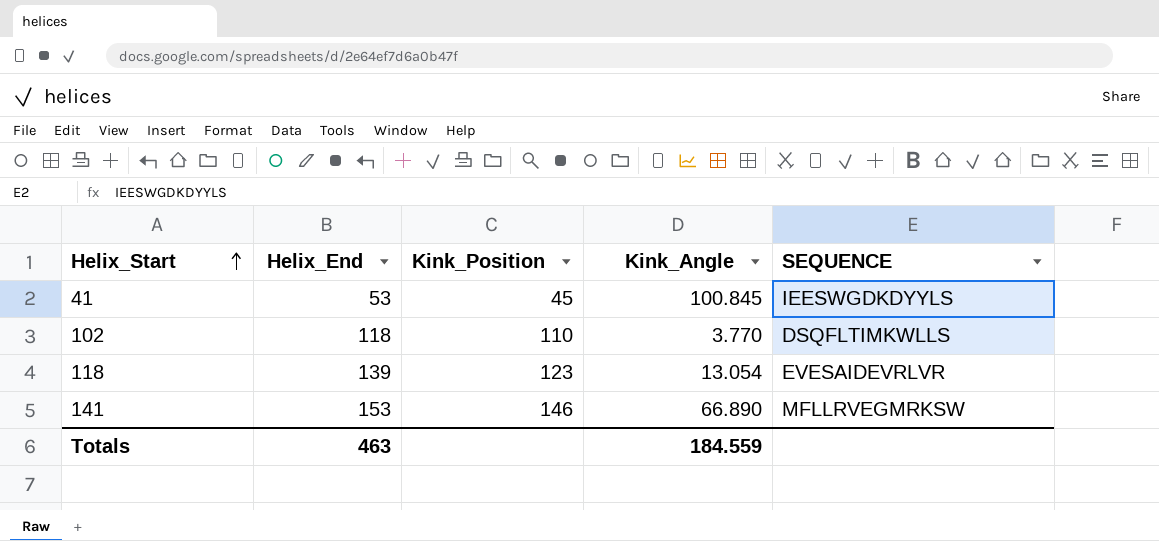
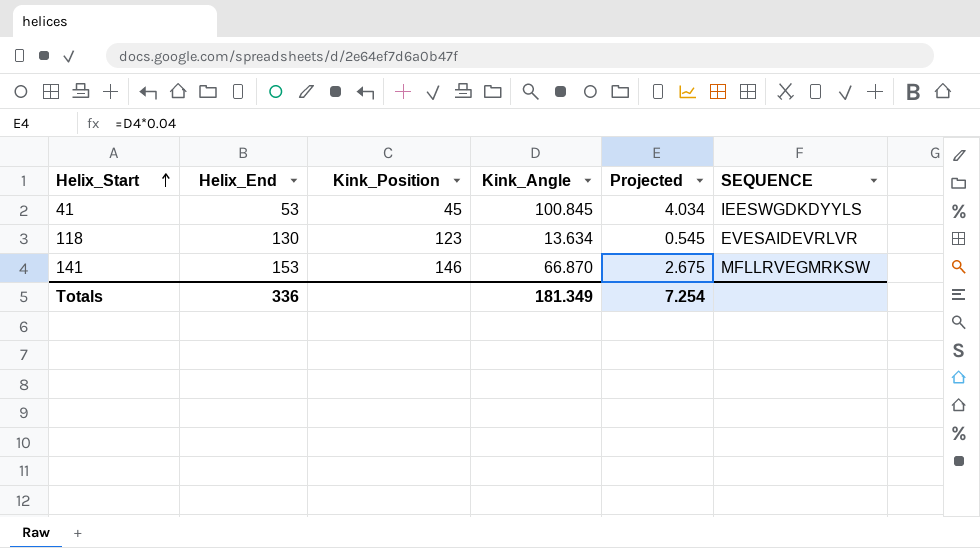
column Projected | formula: none -> [Kink_Angle] * 0.04
row 102: 118 | 110 | 3.770 | DSQFLTIMKWLLS -> none
118 | Helix_End: 139 -> 130
118 | Kink_Angle: 13.054 -> 13.634
141 | Kink_Angle: 66.890 -> 66.870
Totals | Helix_End: 463 -> 336
Totals | Kink_Angle: 184.559 -> 181.349

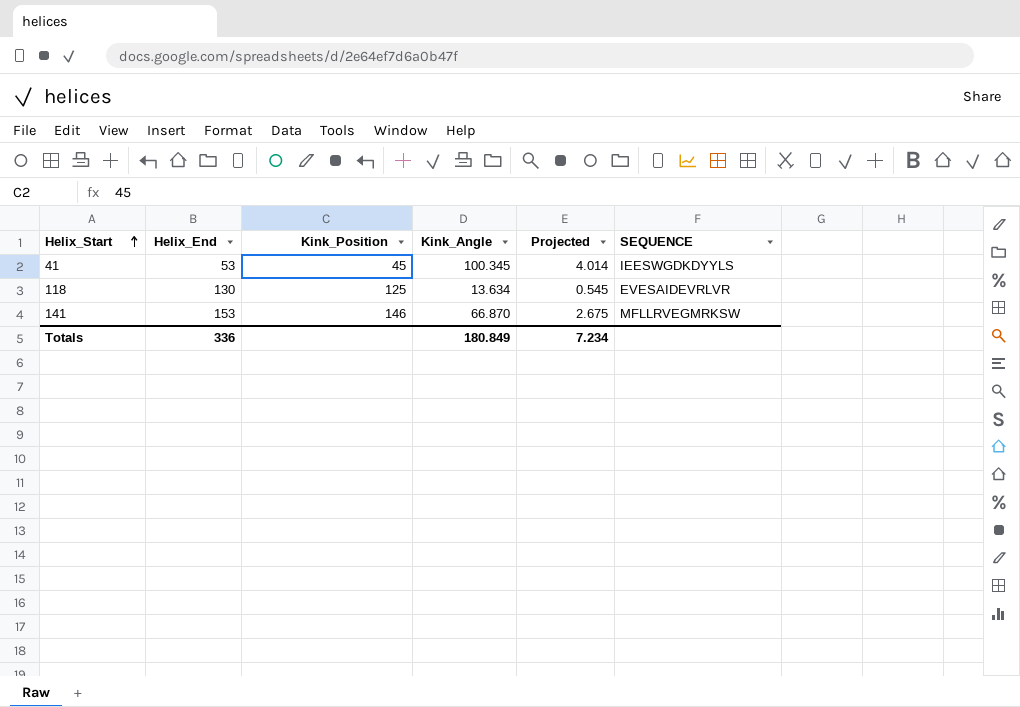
41 | Kink_Angle: 100.845 -> 100.345
41 | Projected: 4.034 -> 4.014
118 | Kink_Position: 123 -> 125
Totals | Kink_Angle: 181.349 -> 180.849
Totals | Projected: 7.254 -> 7.234

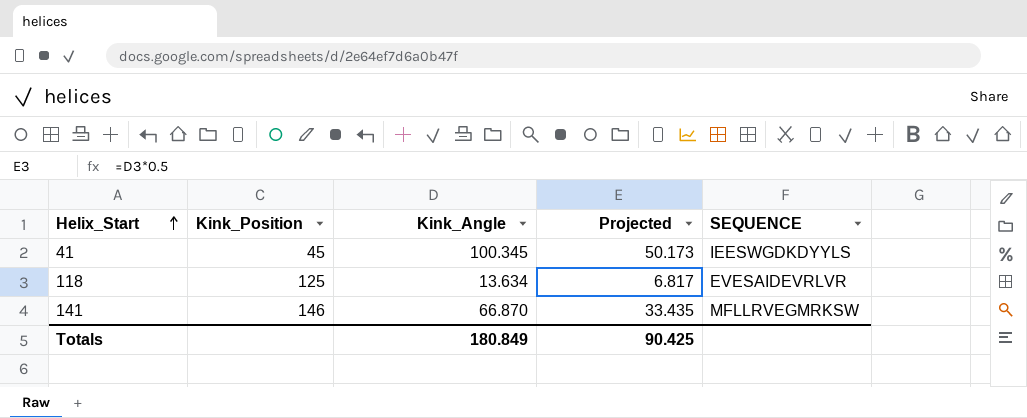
column Helix_End | position: 2 -> none
column Projected | formula: [Kink_Angle] * 0.04 -> [Kink_Angle] * 0.5
Totals | Projected: 7.234 -> 90.425

